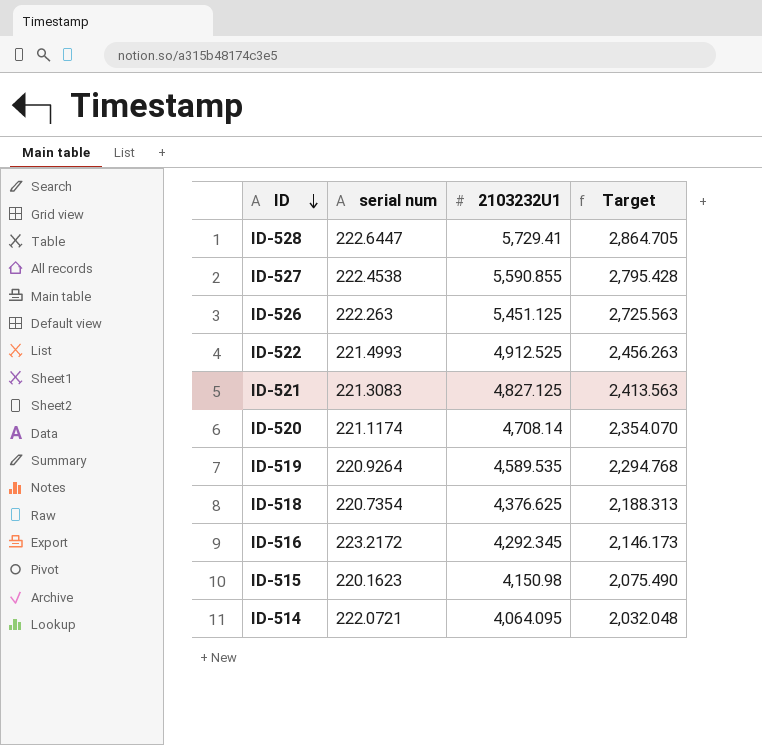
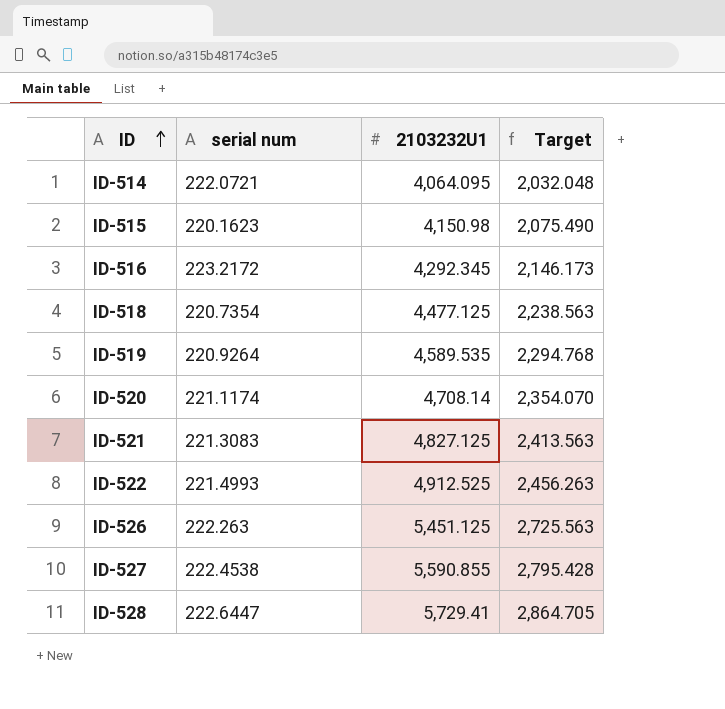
row order: ID descending -> ID ascending
ID-518 | 2103232U1: 4,376.625 -> 4,477.125
ID-518 | Target: 2,188.313 -> 2,238.563

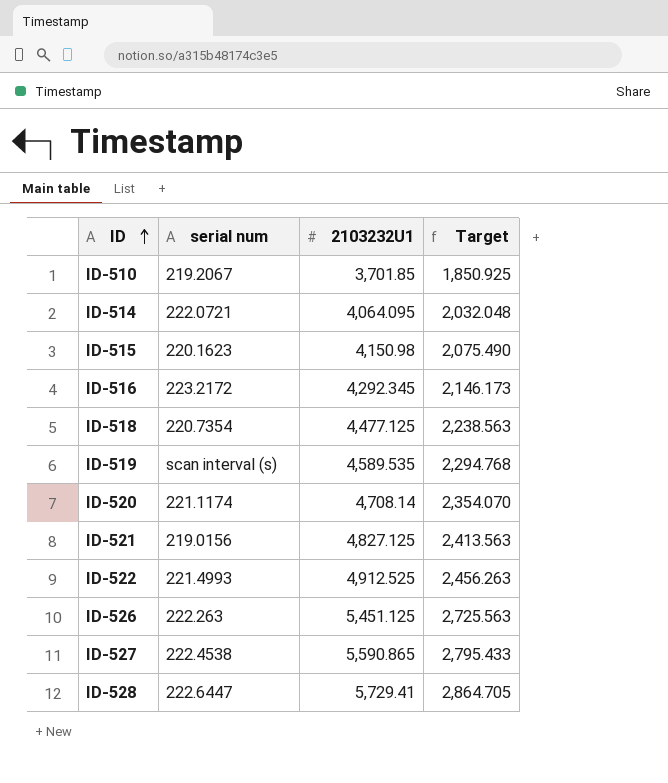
row ID-510: none -> 219.2067 | 3,701.85 | 1,850.925
ID-519 | serial num: 220.9264 -> scan interval (s)
ID-521 | serial num: 221.3083 -> 219.0156
ID-527 | 2103232U1: 5,590.855 -> 5,590.865
ID-527 | Target: 2,795.428 -> 2,795.433

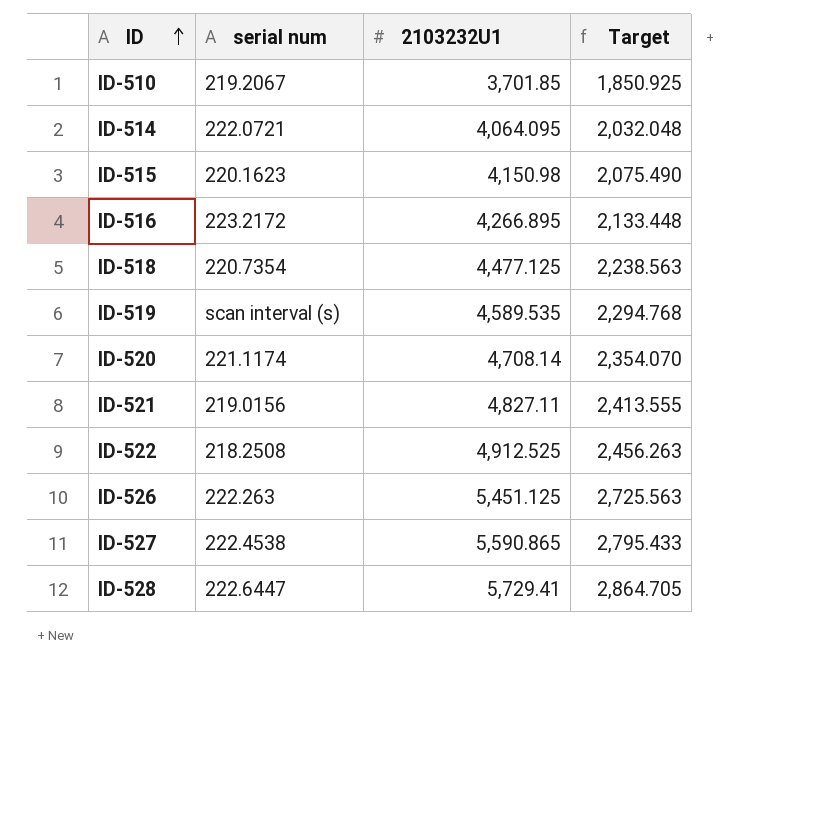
ID-516 | 2103232U1: 4,292.345 -> 4,266.895
ID-516 | Target: 2,146.173 -> 2,133.448
ID-521 | 2103232U1: 4,827.125 -> 4,827.11
ID-521 | Target: 2,413.563 -> 2,413.555
ID-522 | serial num: 221.4993 -> 218.2508

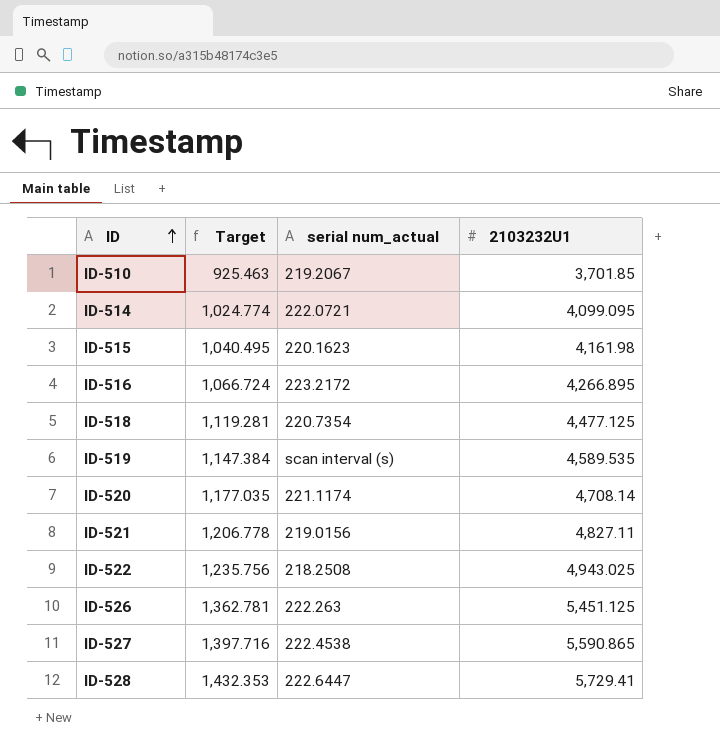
column Target | formula: [2103232U1] * 0.5 -> [2103232U1] * 0.25
column Target | position: 4 -> 2
column name: serial num -> serial num_actual
ID-514 | 2103232U1: 4,064.095 -> 4,099.095
ID-515 | 2103232U1: 4,150.98 -> 4,161.98
ID-522 | 2103232U1: 4,912.525 -> 4,943.025

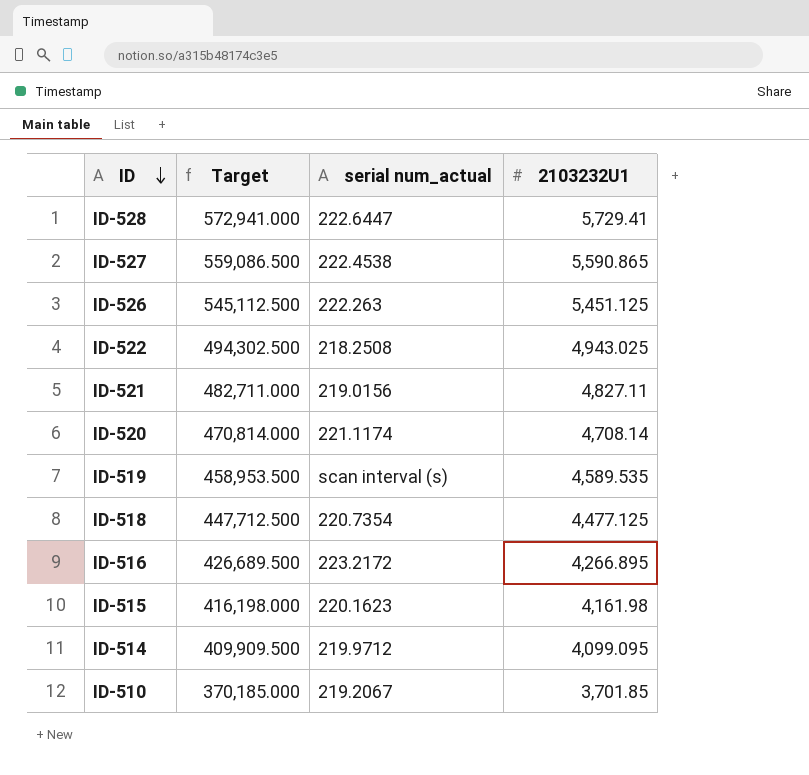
row order: ID ascending -> ID descending
column Target | formula: [2103232U1] * 0.25 -> [2103232U1] * 100
ID-514 | serial num_actual: 222.0721 -> 219.9712

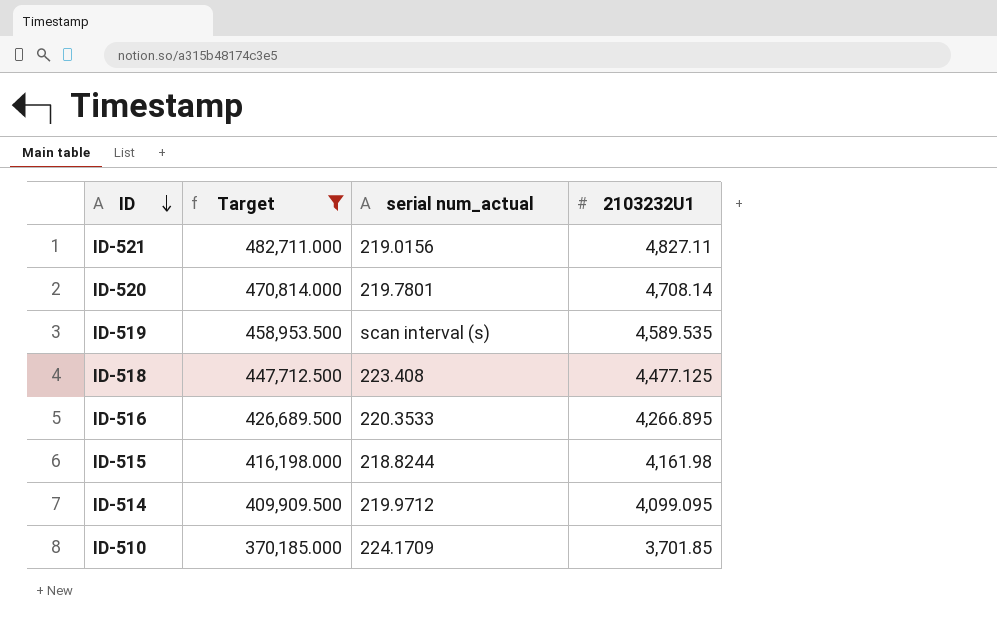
filter: none -> Target <= 482,711.000
ID-520 | serial num_actual: 221.1174 -> 219.7801
ID-518 | serial num_actual: 220.7354 -> 223.408
ID-516 | serial num_actual: 223.2172 -> 220.3533
ID-515 | serial num_actual: 220.1623 -> 218.8244
ID-510 | serial num_actual: 219.2067 -> 224.1709

